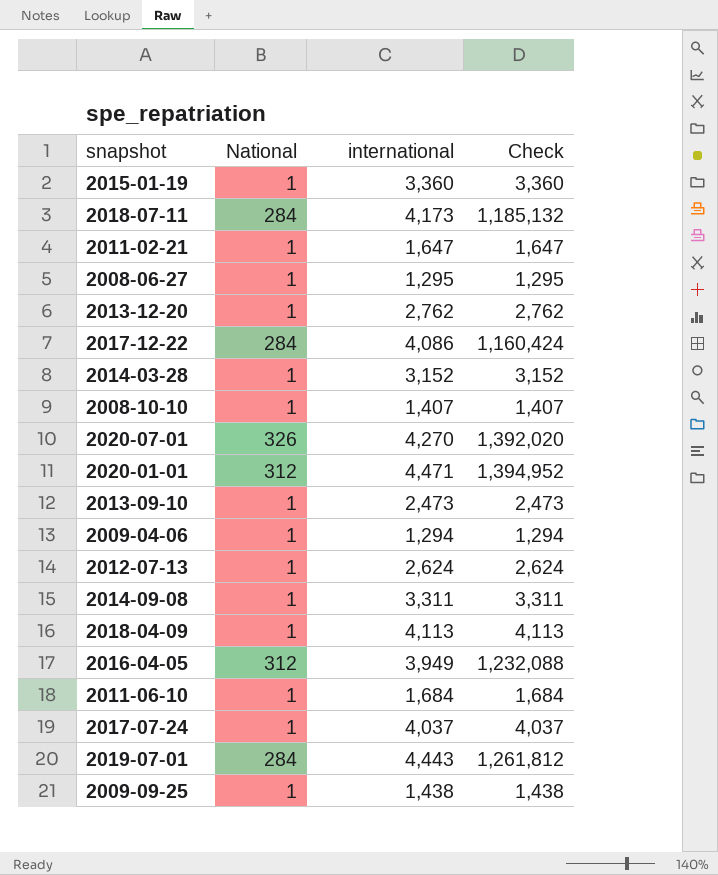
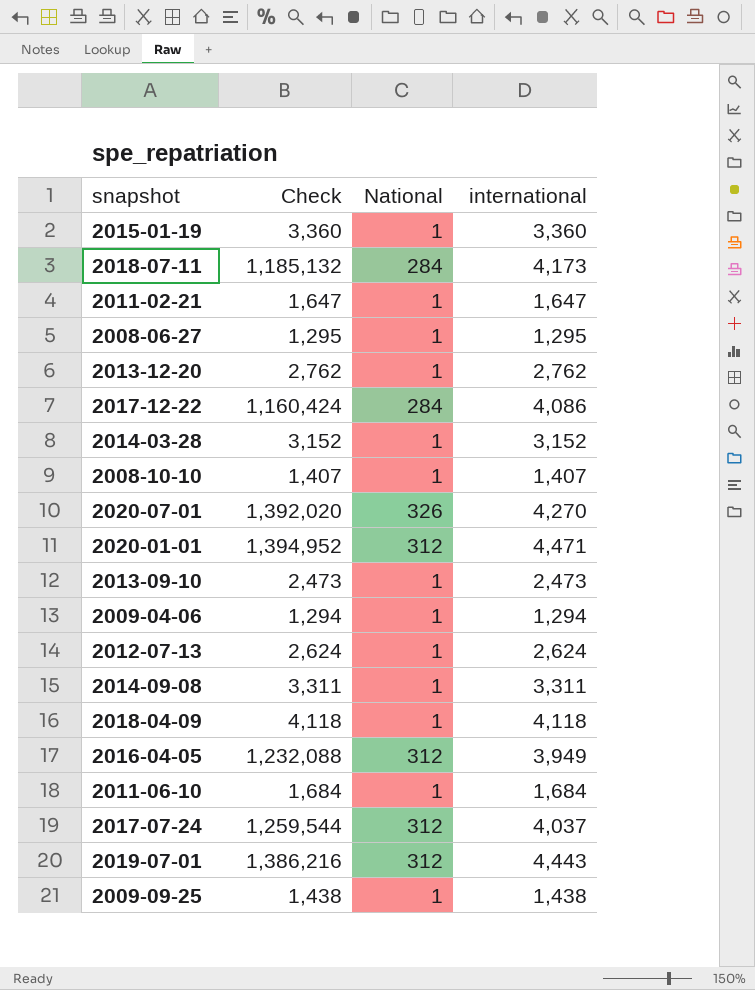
column Check | position: 4 -> 2
2018-04-09 | Check: 4,113 -> 4,118
2018-04-09 | international: 4,113 -> 4,118
2017-07-24 | Check: 4,037 -> 1,259,544
2017-07-24 | National: 1 -> 312
2019-07-01 | Check: 1,261,812 -> 1,386,216
2019-07-01 | National: 284 -> 312

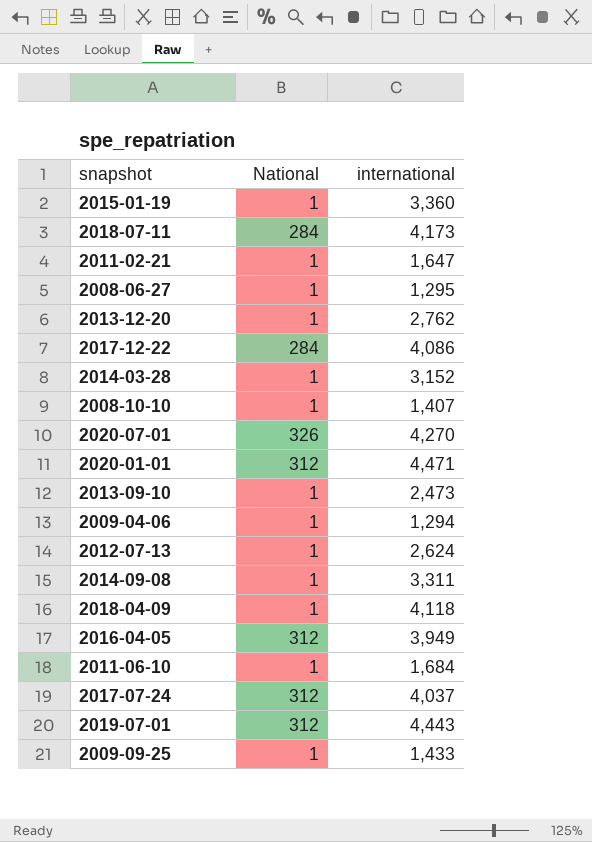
column Check | formula: [National] * [international] -> none
2009-09-25 | international: 1,438 -> 1,433

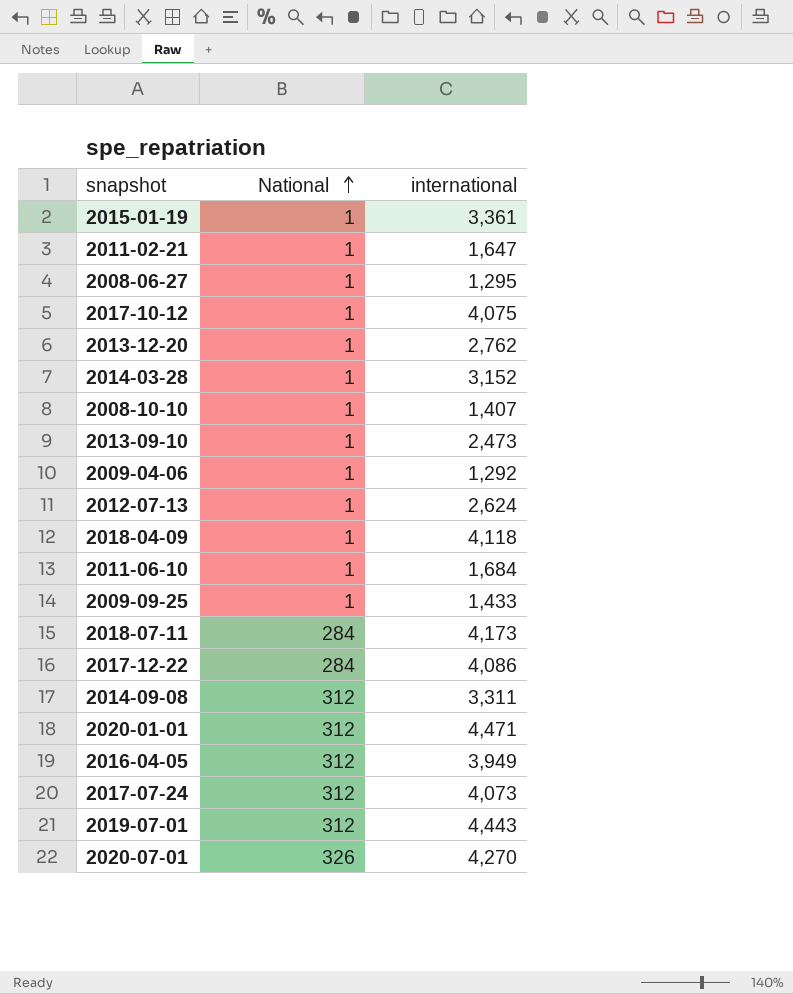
row order: none -> National ascending
2015-01-19 | international: 3,360 -> 3,361
row 2017-10-12: none -> 1 | 4,075
2009-04-06 | international: 1,294 -> 1,292
2014-09-08 | National: 1 -> 312
2017-07-24 | international: 4,037 -> 4,073

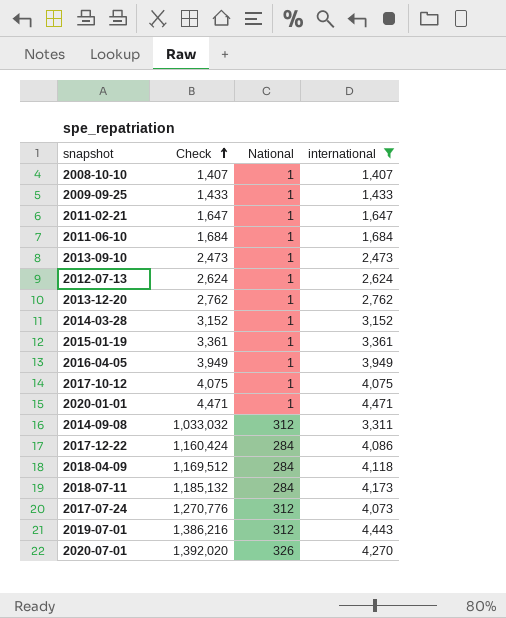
filter: none -> international >= 1,407
row order: National ascending -> Check ascending
column Check | formula: none -> [National] * [international]
2016-04-05 | National: 312 -> 1
2020-01-01 | National: 312 -> 1
2018-04-09 | National: 1 -> 284

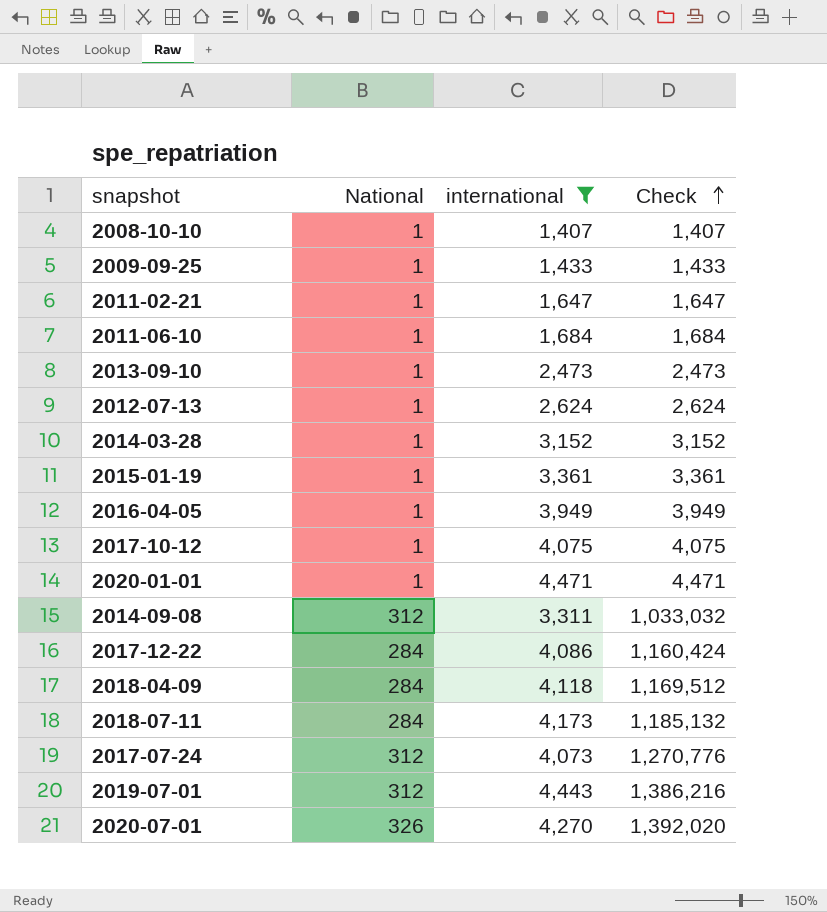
column Check | position: 2 -> 4
row 2013-12-20: 2,762 | 1 | 2,762 -> none

